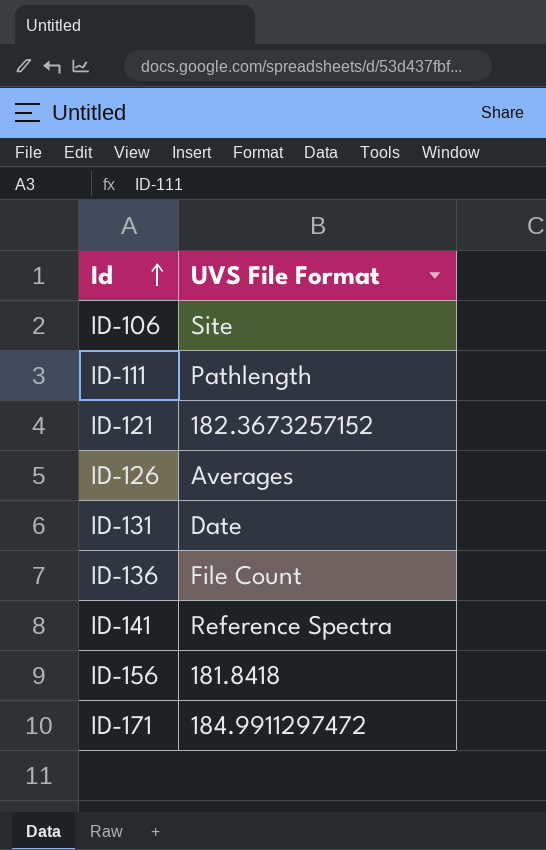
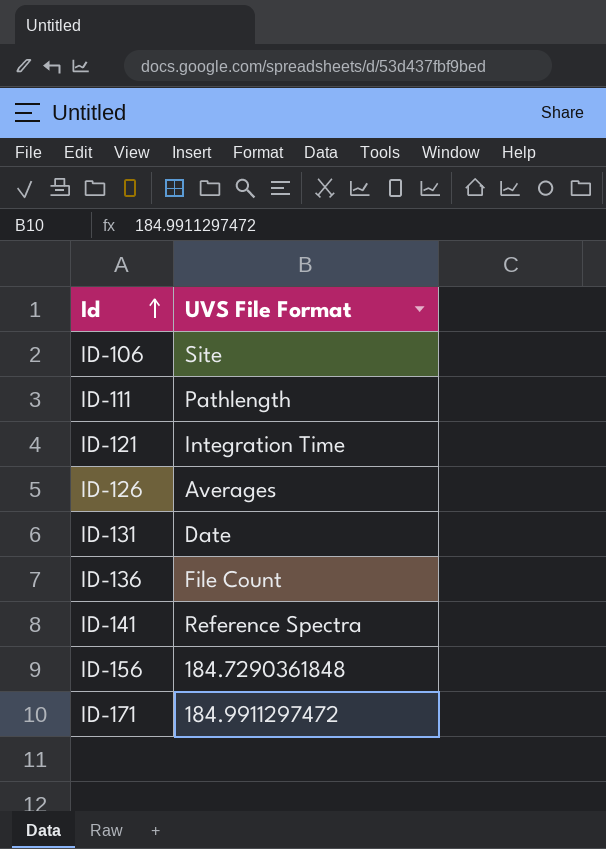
ID-121 | UVS File Format: 182.3673257152 -> Integration Time
ID-156 | UVS File Format: 181.8418 -> 184.7290361848

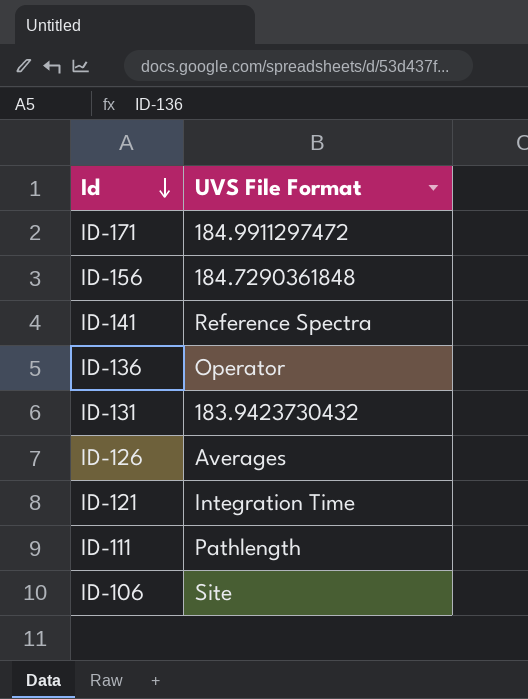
row order: Id ascending -> Id descending
ID-136 | UVS File Format: File Count -> Operator
ID-131 | UVS File Format: Date -> 183.9423730432

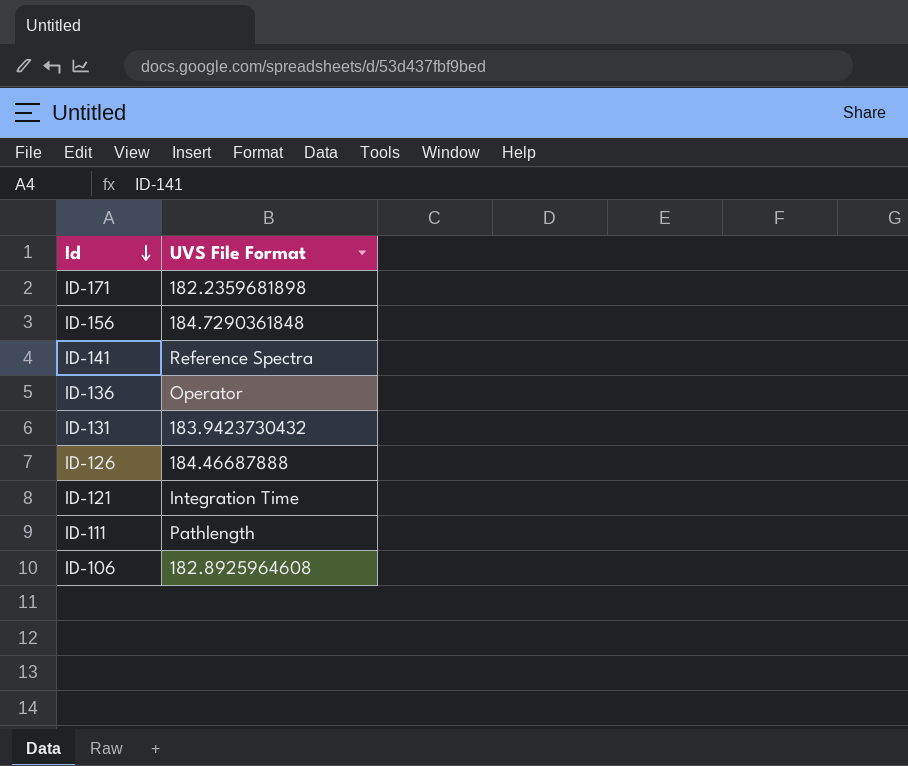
ID-171 | UVS File Format: 184.9911297472 -> 182.2359681898
ID-126 | UVS File Format: Averages -> 184.46687888
ID-106 | UVS File Format: Site -> 182.8925964608

